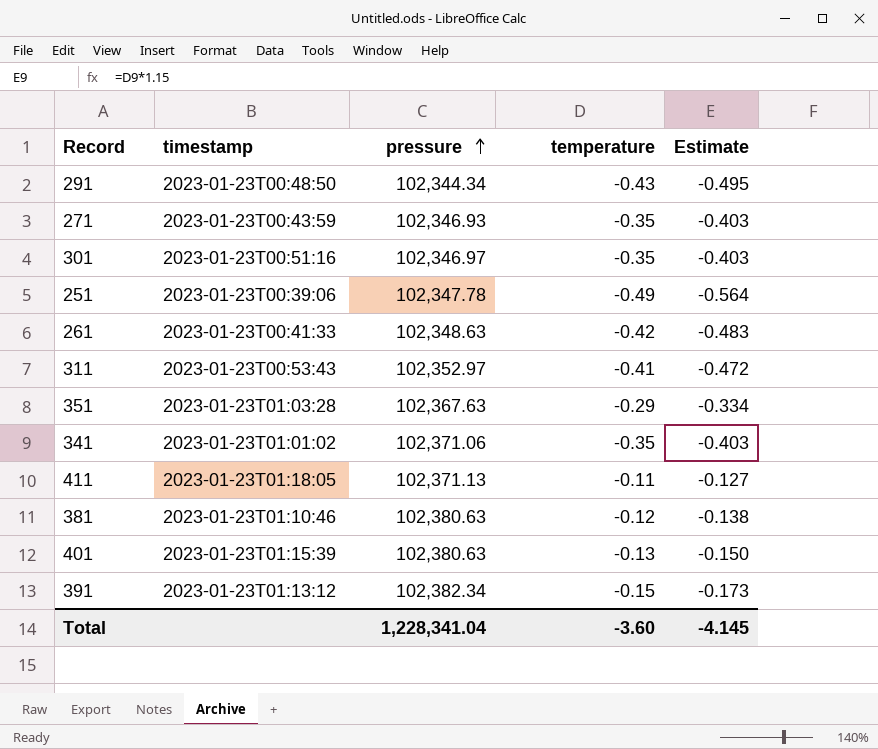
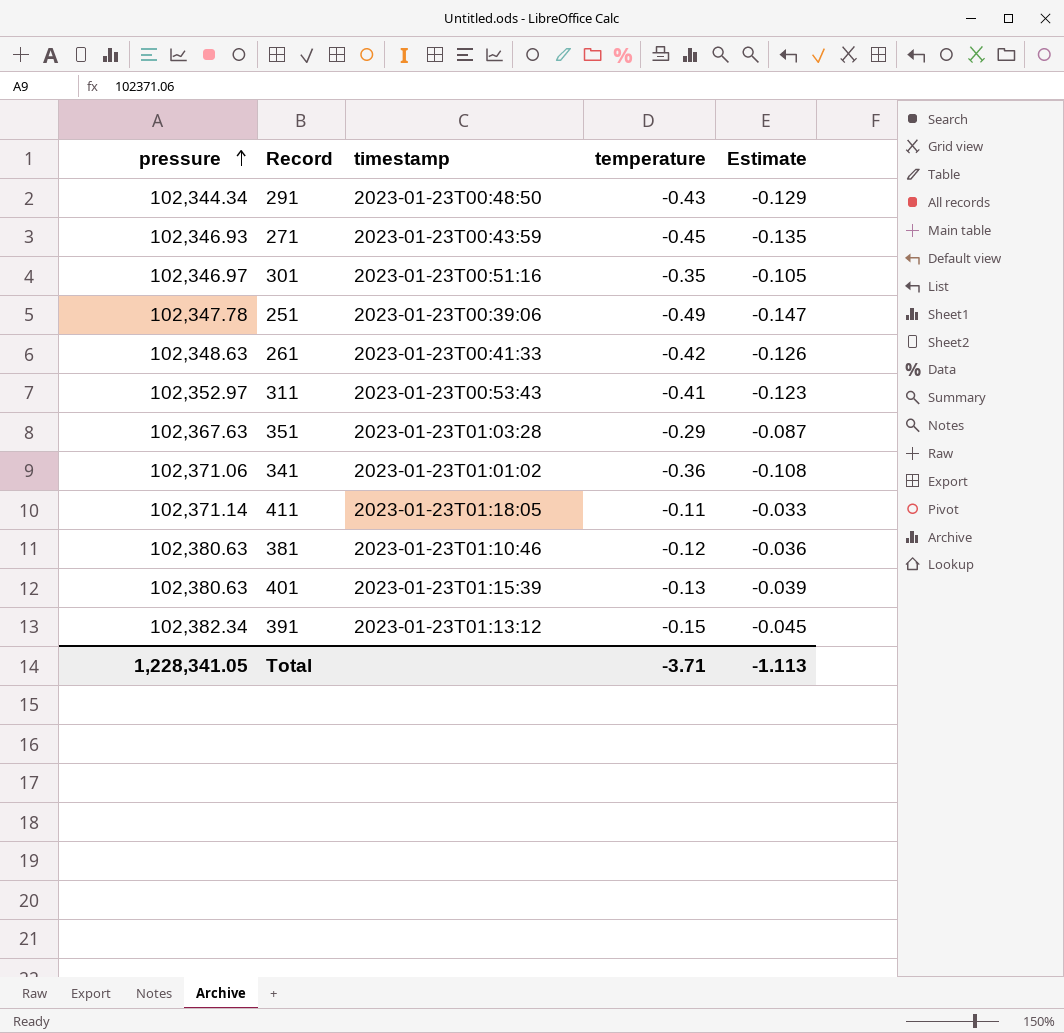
column pressure | position: 3 -> 1
column Estimate | formula: [temperature] * 1.15 -> [temperature] * 0.3
271 | temperature: -0.35 -> -0.45
341 | temperature: -0.35 -> -0.36
411 | pressure: 102,371.13 -> 102,371.14
Total | pressure: 1,228,341.04 -> 1,228,341.05
Total | temperature: -3.60 -> -3.71
Total | Estimate: -4.145 -> -1.113

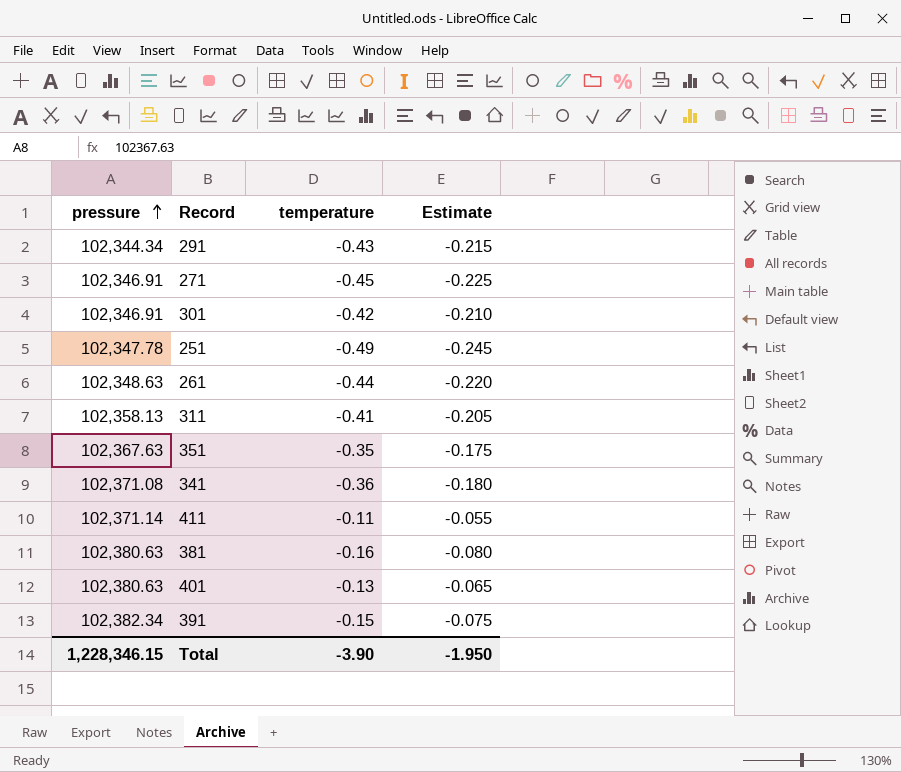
column timestamp | position: 3 -> none
column Estimate | formula: [temperature] * 0.3 -> [temperature] * 0.5
271 | pressure: 102,346.93 -> 102,346.91
301 | pressure: 102,346.97 -> 102,346.91
301 | temperature: -0.35 -> -0.42
261 | temperature: -0.42 -> -0.44
311 | pressure: 102,352.97 -> 102,358.13
351 | temperature: -0.29 -> -0.35
341 | pressure: 102,371.06 -> 102,371.08
381 | temperature: -0.12 -> -0.16
Total | pressure: 1,228,341.05 -> 1,228,346.15
Total | temperature: -3.71 -> -3.90
Total | Estimate: -1.113 -> -1.950

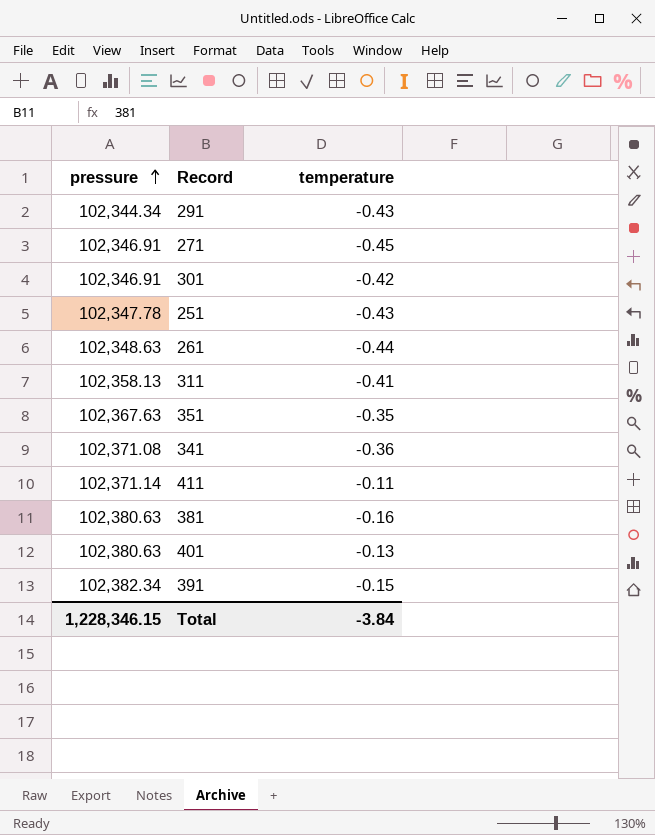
column Estimate | formula: [temperature] * 0.5 -> none
251 | temperature: -0.49 -> -0.43
Total | temperature: -3.90 -> -3.84

